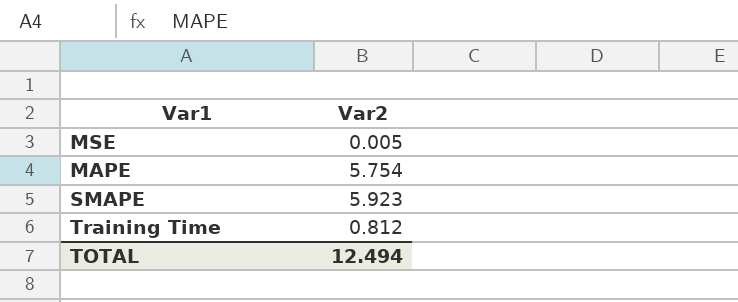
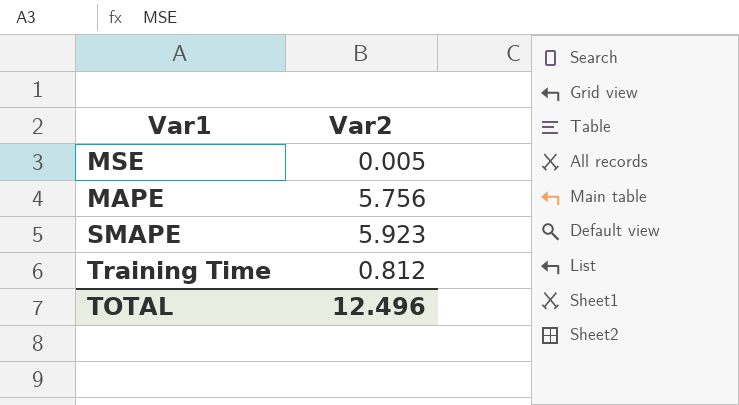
MAPE | Var2: 5.754 -> 5.756
TOTAL | Var2: 12.494 -> 12.496

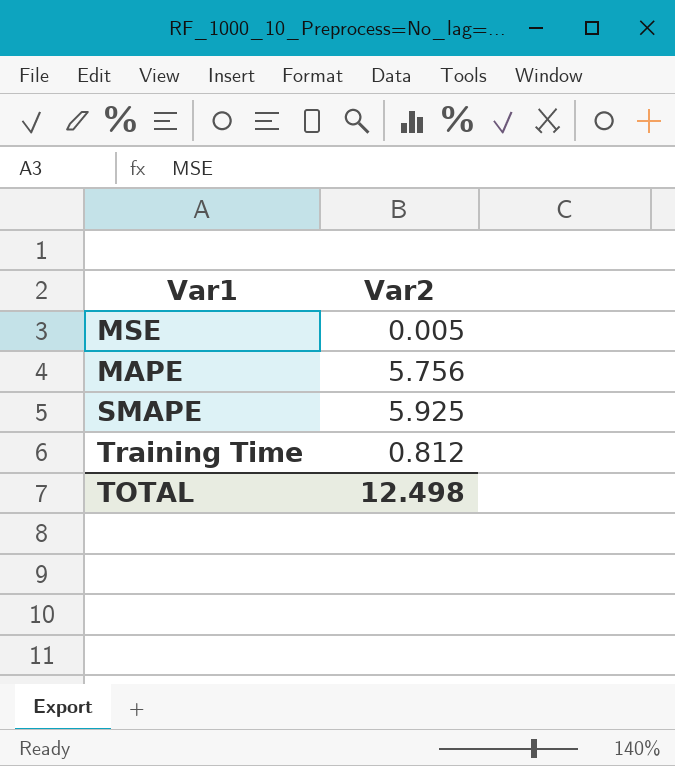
SMAPE | Var2: 5.923 -> 5.925
TOTAL | Var2: 12.496 -> 12.498

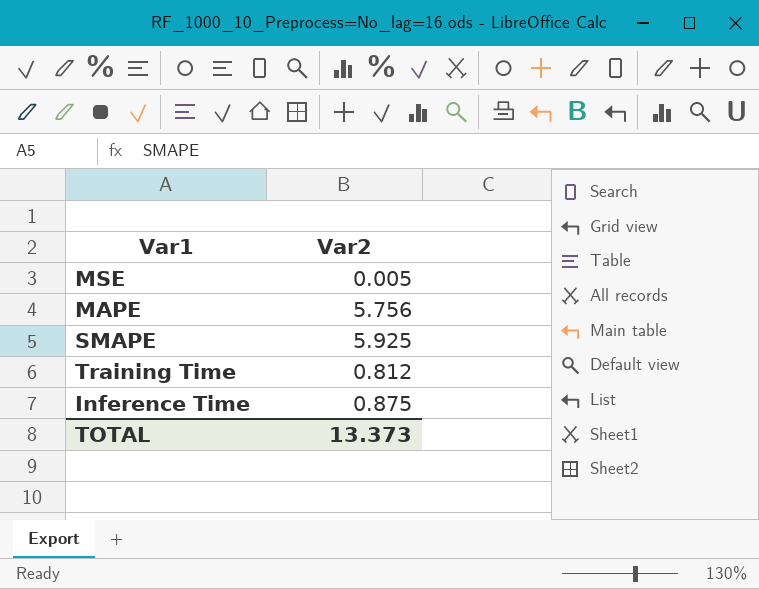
row Inference Time: none -> 0.875
TOTAL | Var2: 12.498 -> 13.373

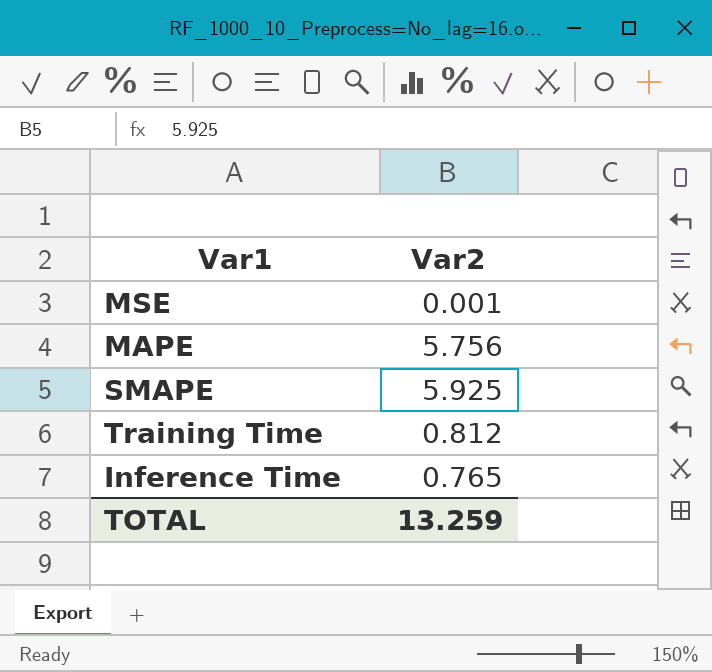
MSE | Var2: 0.005 -> 0.001
Inference Time | Var2: 0.875 -> 0.765
TOTAL | Var2: 13.373 -> 13.259

